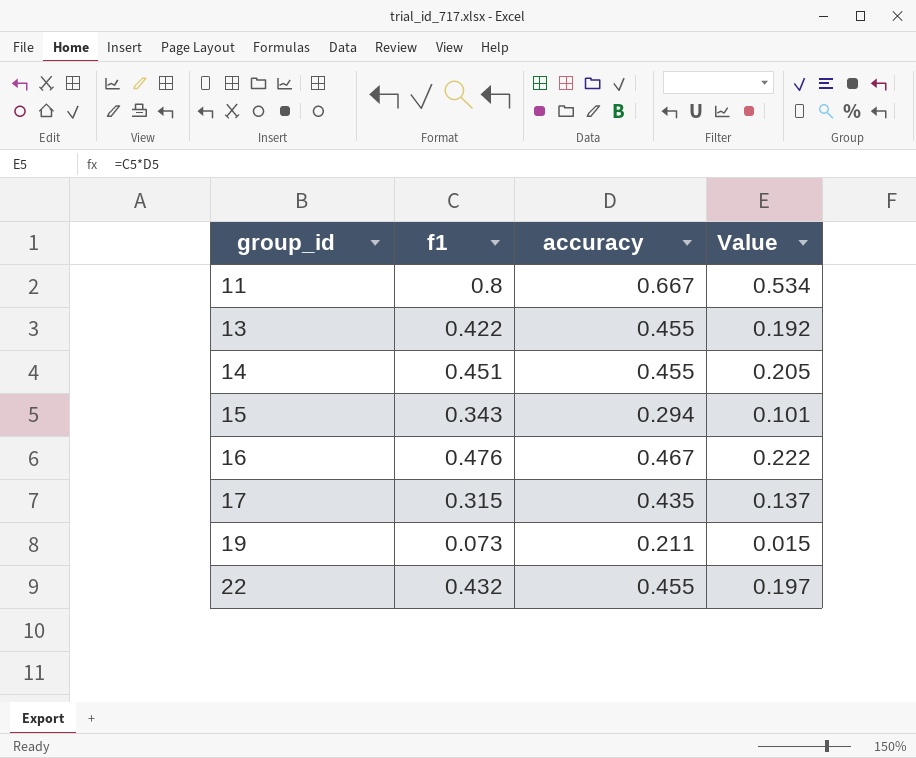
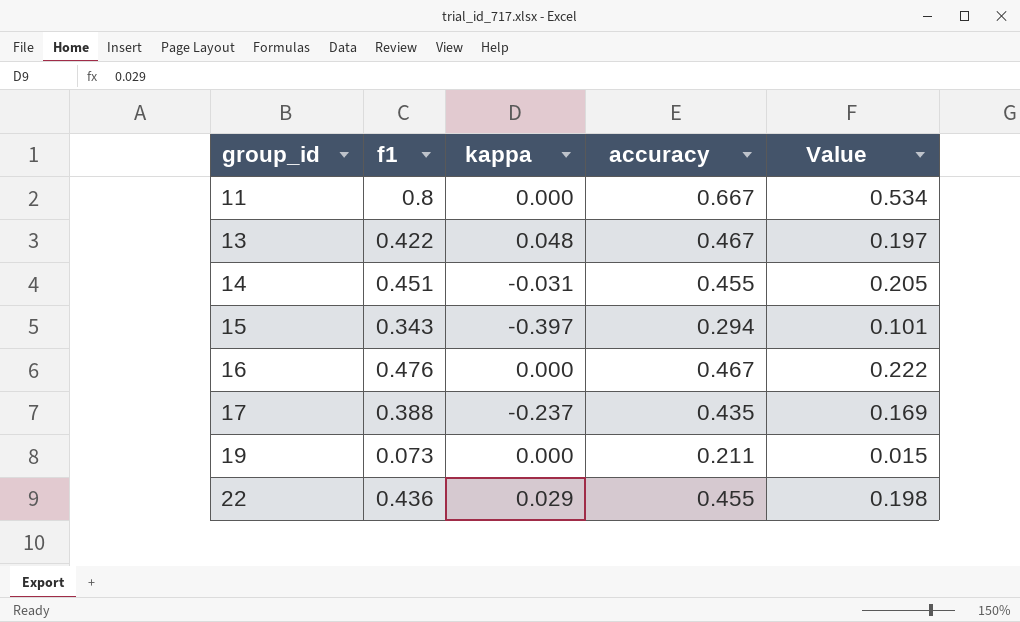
column kappa | position: none -> 3
13 | accuracy: 0.455 -> 0.467
13 | Value: 0.192 -> 0.197
17 | f1: 0.315 -> 0.388
17 | Value: 0.137 -> 0.169
22 | f1: 0.432 -> 0.436
22 | Value: 0.197 -> 0.198

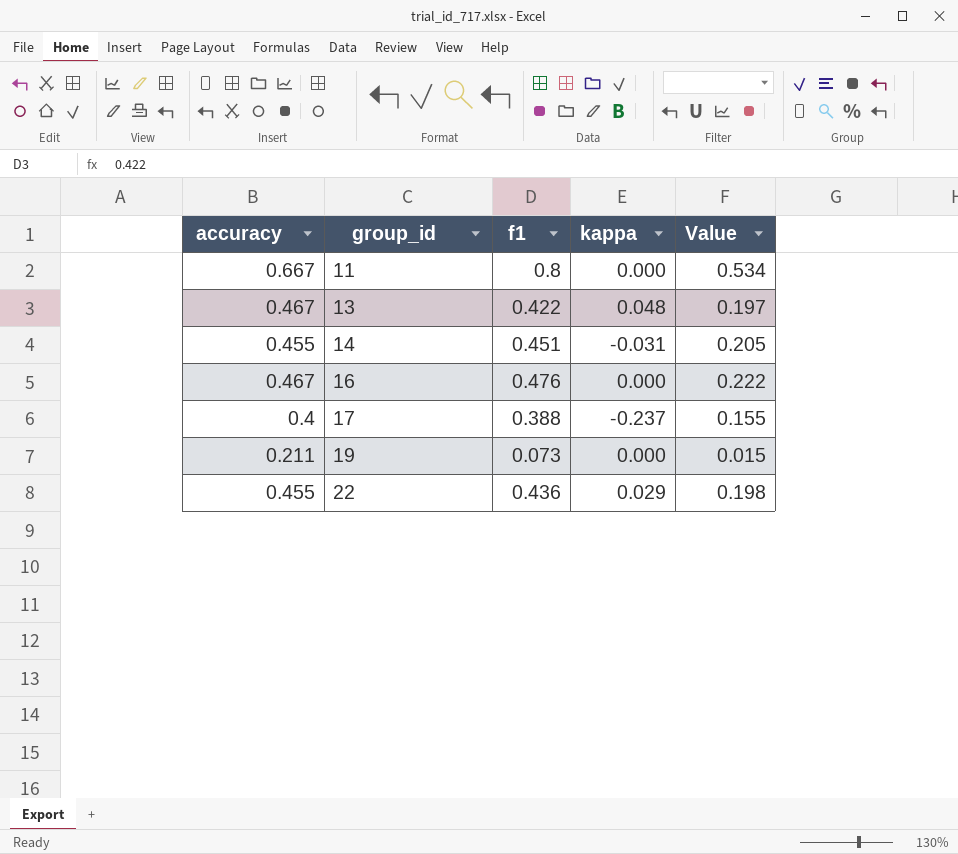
column accuracy | position: 4 -> 1
row 15: 0.343 | -0.397 | 0.294 | 0.101 -> none
17 | accuracy: 0.435 -> 0.4
17 | Value: 0.169 -> 0.155

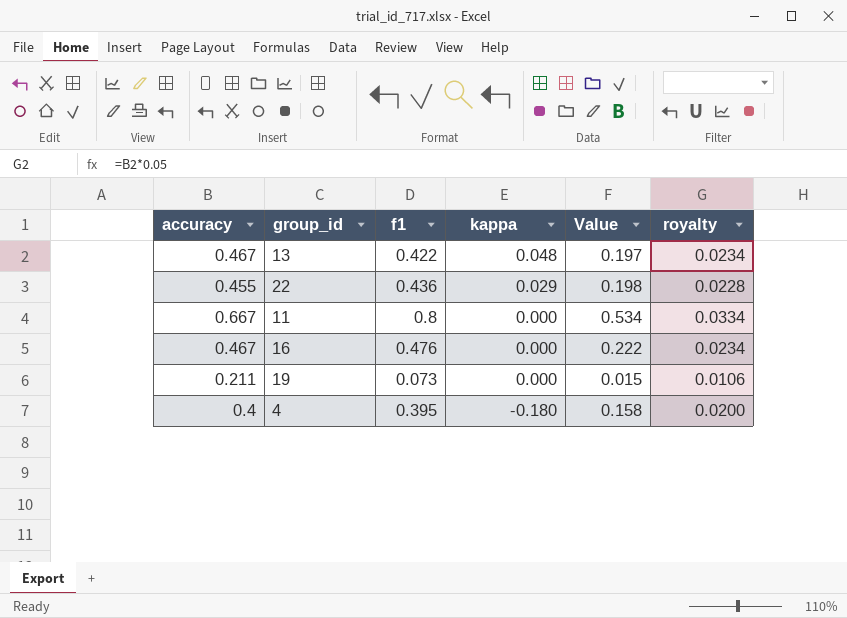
row order: group_id ascending -> kappa descending
column royalty | formula: none -> [accuracy] * 0.05
row 14: 0.455 | 0.451 | -0.031 | 0.205 -> none
row 17: 0.4 | 0.388 | -0.237 | 0.155 -> none
row 4: none -> 0.4 | 0.395 | -0.180 | 0.158 | 0.0200

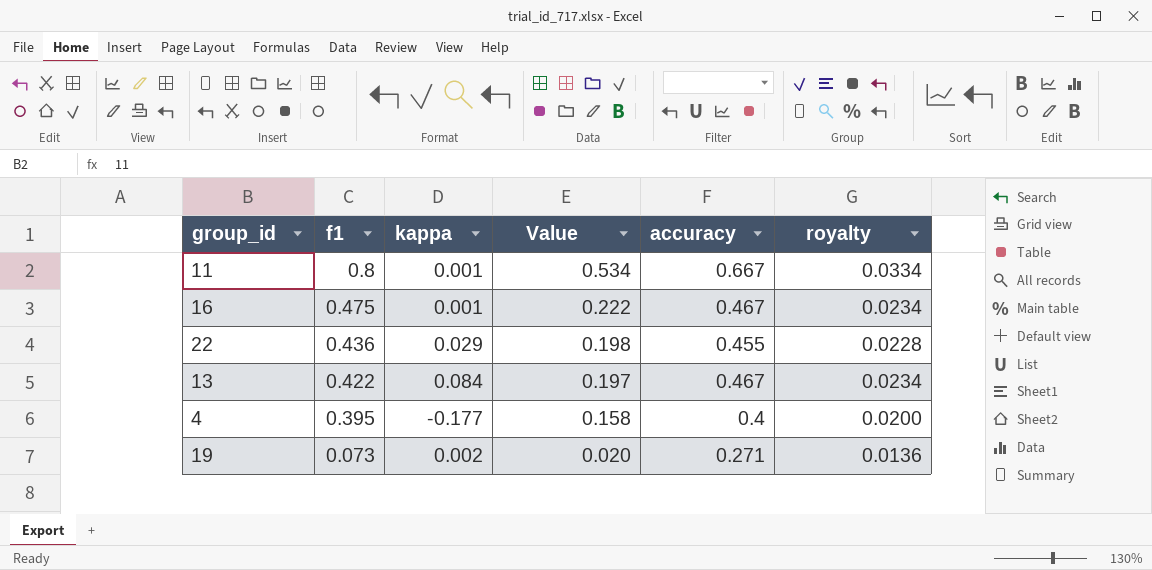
row order: kappa descending -> f1 descending
column accuracy | position: 1 -> 5
11 | kappa: 0.000 -> 0.001
16 | f1: 0.476 -> 0.475
16 | kappa: 0.000 -> 0.001
13 | kappa: 0.048 -> 0.084
4 | kappa: -0.180 -> -0.177
19 | kappa: 0.000 -> 0.002
19 | Value: 0.015 -> 0.020
19 | accuracy: 0.211 -> 0.271
19 | royalty: 0.0106 -> 0.0136

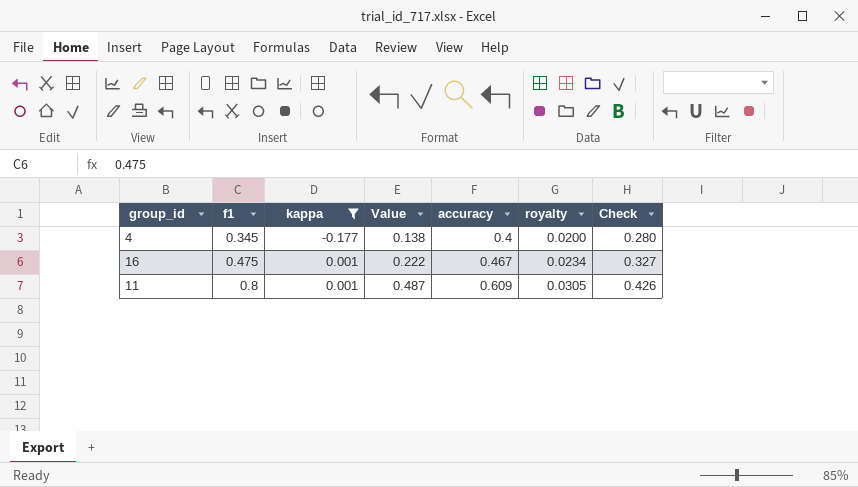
filter: none -> kappa <= 0.001
row order: f1 descending -> f1 ascending
column Check | formula: none -> [accuracy] * 0.7
4 | f1: 0.395 -> 0.345
4 | Value: 0.158 -> 0.138
11 | Value: 0.534 -> 0.487
11 | accuracy: 0.667 -> 0.609
11 | royalty: 0.0334 -> 0.0305

